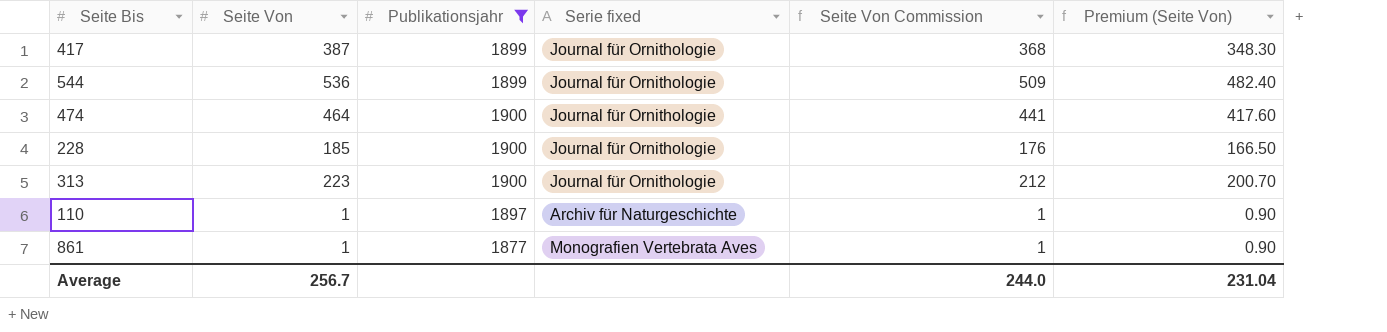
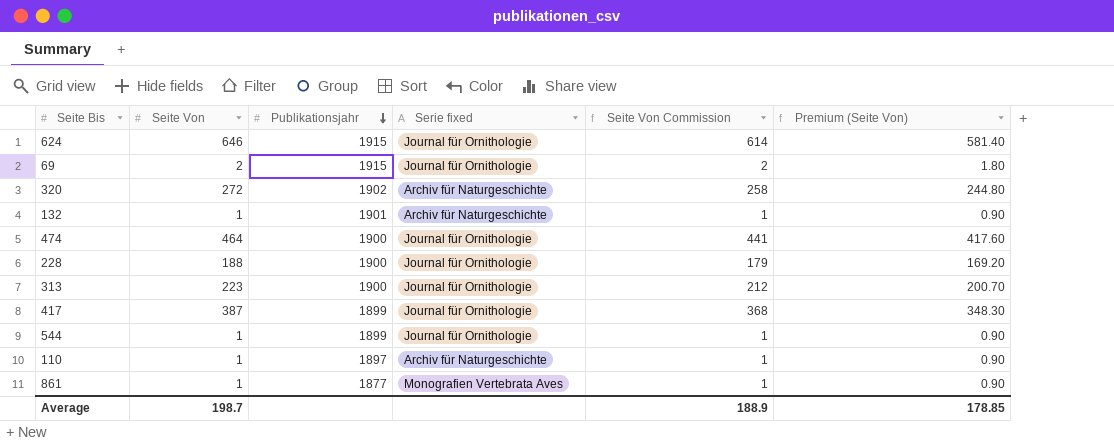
filter: Publikationsjahr <= 1900 -> none
row order: none -> Publikationsjahr descending
228 | Seite Von: 185 -> 188
228 | Seite Von Commission: 176 -> 179
228 | Premium (Seite Von): 166.50 -> 169.20
544 | Seite Von: 536 -> 1
544 | Seite Von Commission: 509 -> 1
544 | Premium (Seite Von): 482.40 -> 0.90
Average | Seite Von: 256.7 -> 198.7
Average | Seite Von Commission: 244.0 -> 188.9
Average | Premium (Seite Von): 231.04 -> 178.85

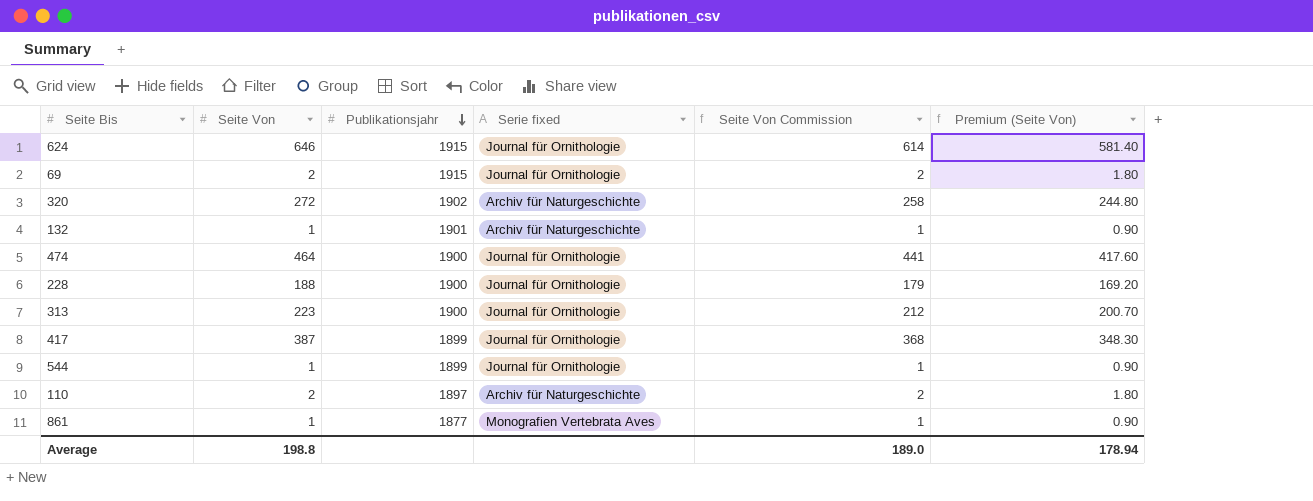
110 | Seite Von: 1 -> 2
110 | Seite Von Commission: 1 -> 2
110 | Premium (Seite Von): 0.90 -> 1.80
Average | Seite Von: 198.7 -> 198.8
Average | Seite Von Commission: 188.9 -> 189.0
Average | Premium (Seite Von): 178.85 -> 178.94

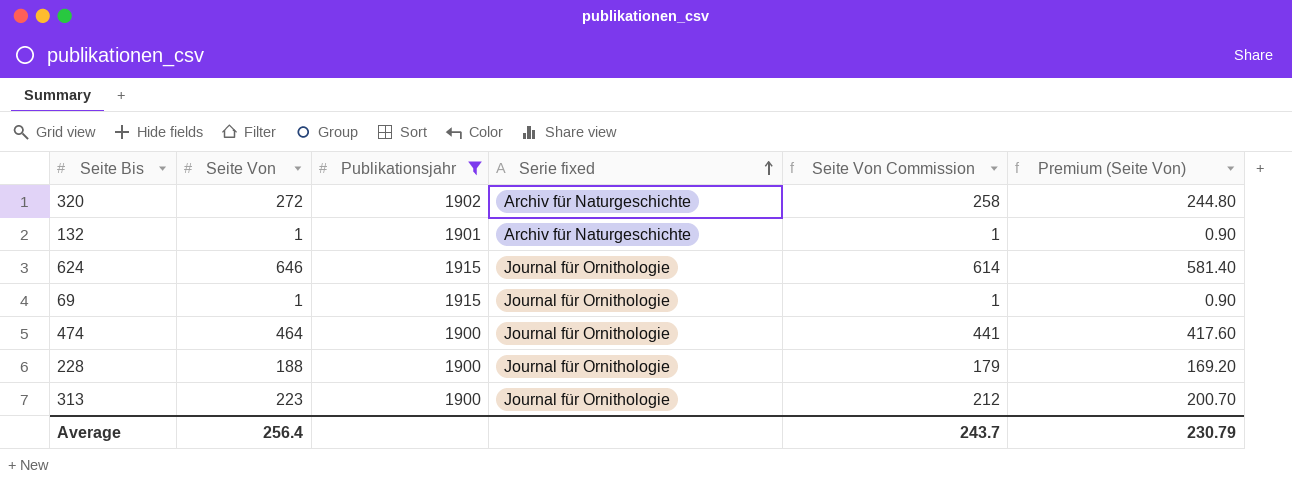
filter: none -> Publikationsjahr >= 1900
row order: Publikationsjahr descending -> Serie fixed ascending
69 | Seite Von: 2 -> 1
69 | Seite Von Commission: 2 -> 1
69 | Premium (Seite Von): 1.80 -> 0.90
Average | Seite Von: 198.8 -> 256.4
Average | Seite Von Commission: 189.0 -> 243.7
Average | Premium (Seite Von): 178.94 -> 230.79

